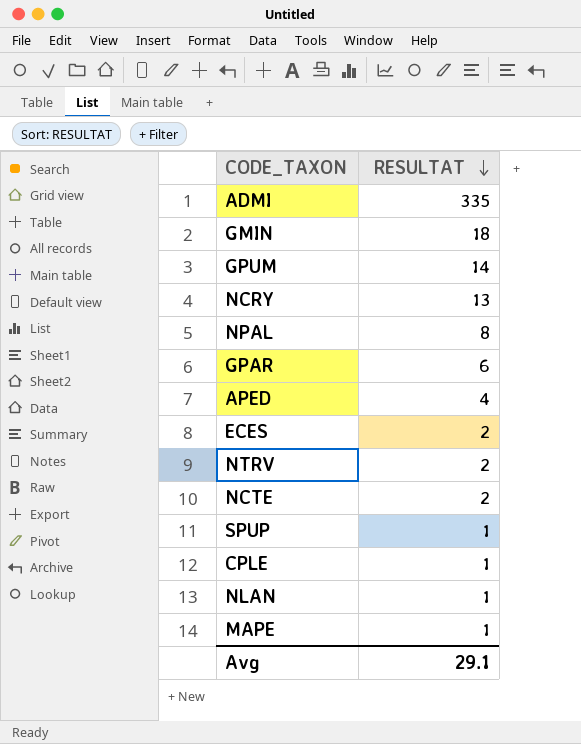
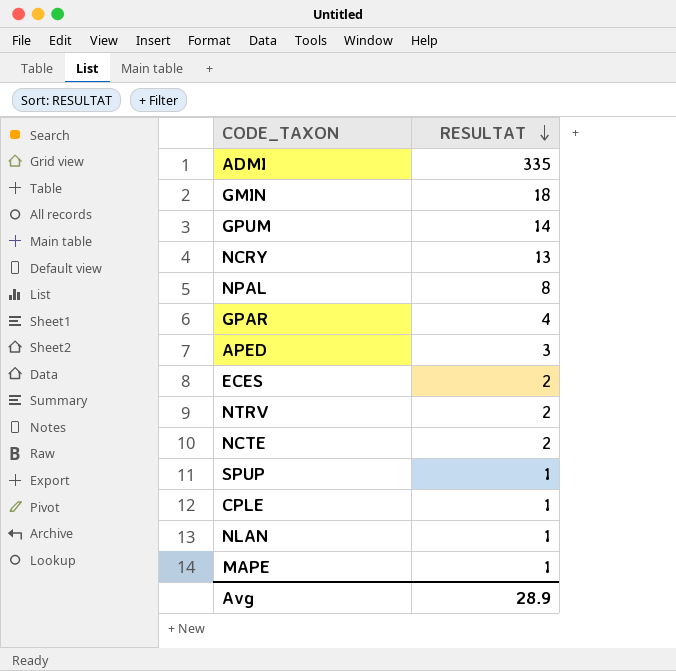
GPAR | RESULTAT: 6 -> 4
APED | RESULTAT: 4 -> 3
Avg | RESULTAT: 29.1 -> 28.9

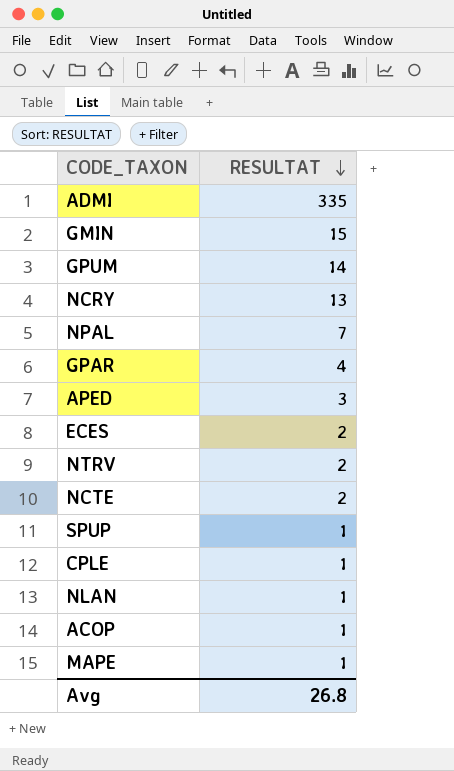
GMIN | RESULTAT: 18 -> 15
NPAL | RESULTAT: 8 -> 7
row ACOP: none -> 1
Avg | RESULTAT: 28.9 -> 26.8

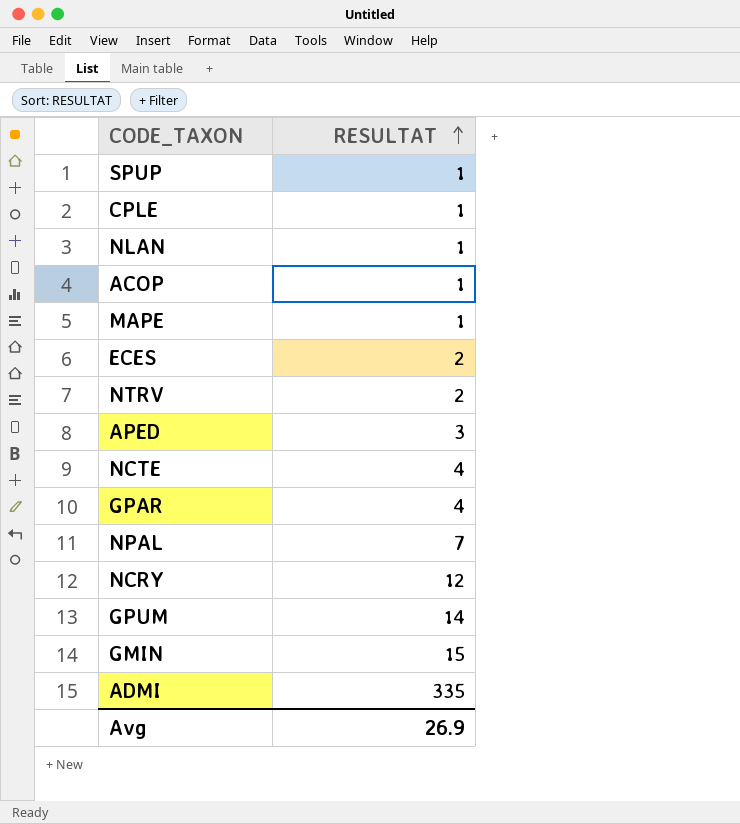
row order: RESULTAT descending -> RESULTAT ascending
NCTE | RESULTAT: 2 -> 4
NCRY | RESULTAT: 13 -> 12
Avg | RESULTAT: 26.8 -> 26.9

